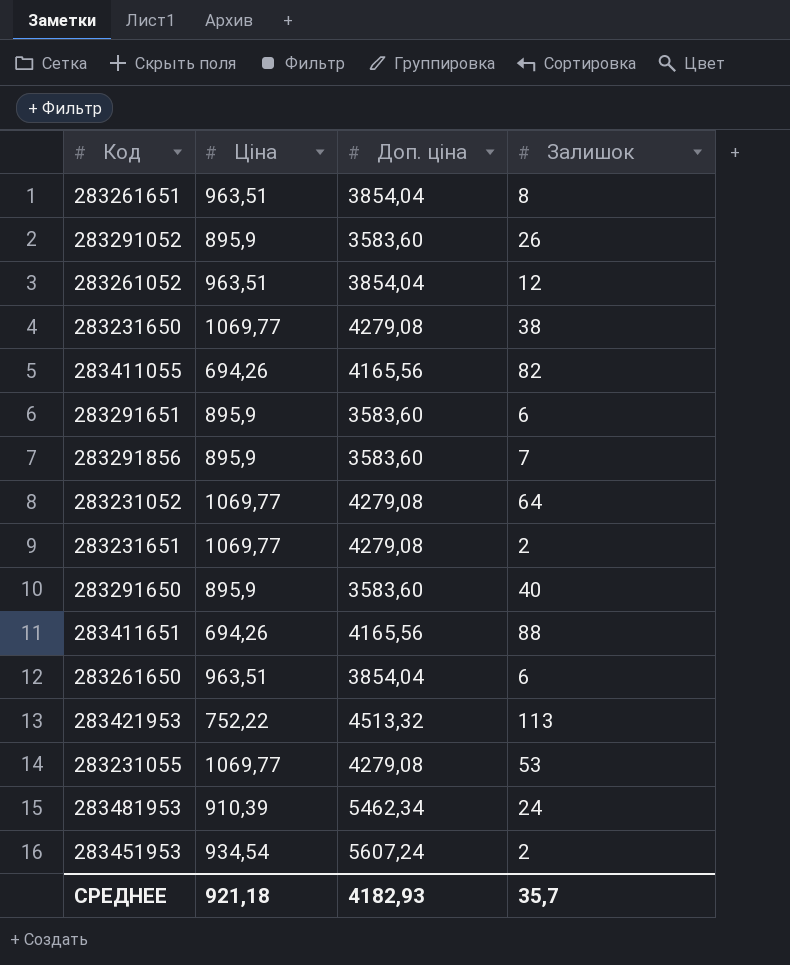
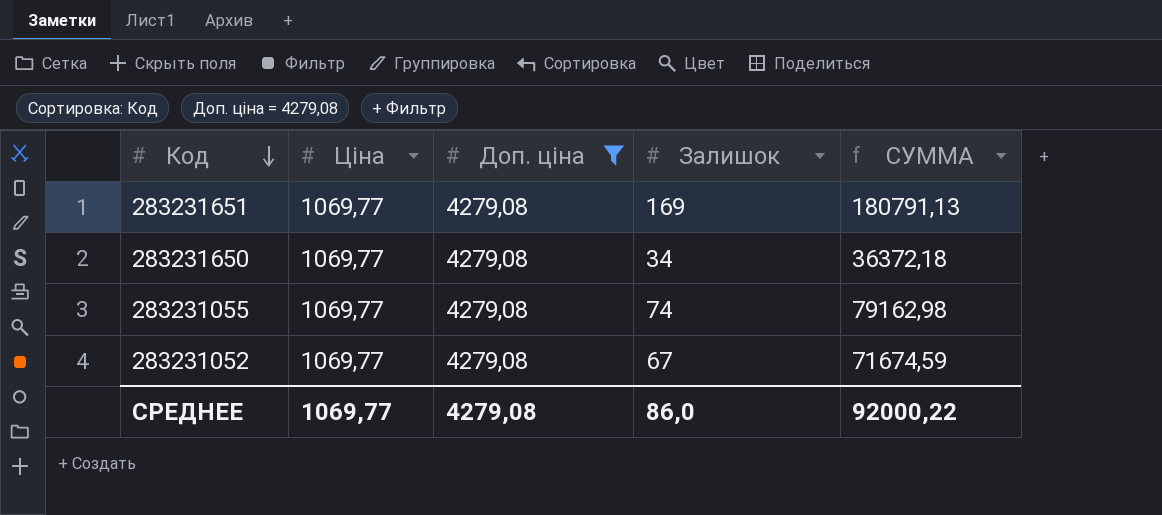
filter: none -> Доп. ціна = 4279,08
row order: none -> Код descending
column СУММА | formula: none -> [Ціна] * [Залишок]
283231651 | Залишок: 2 -> 169
283231650 | Залишок: 38 -> 34
283231055 | Залишок: 53 -> 74
283231052 | Залишок: 64 -> 67
СРЕДНЕЕ | Ціна: 921,18 -> 1069,77
СРЕДНЕЕ | Доп. ціна: 4182,93 -> 4279,08
СРЕДНЕЕ | Залишок: 35,7 -> 86,0

